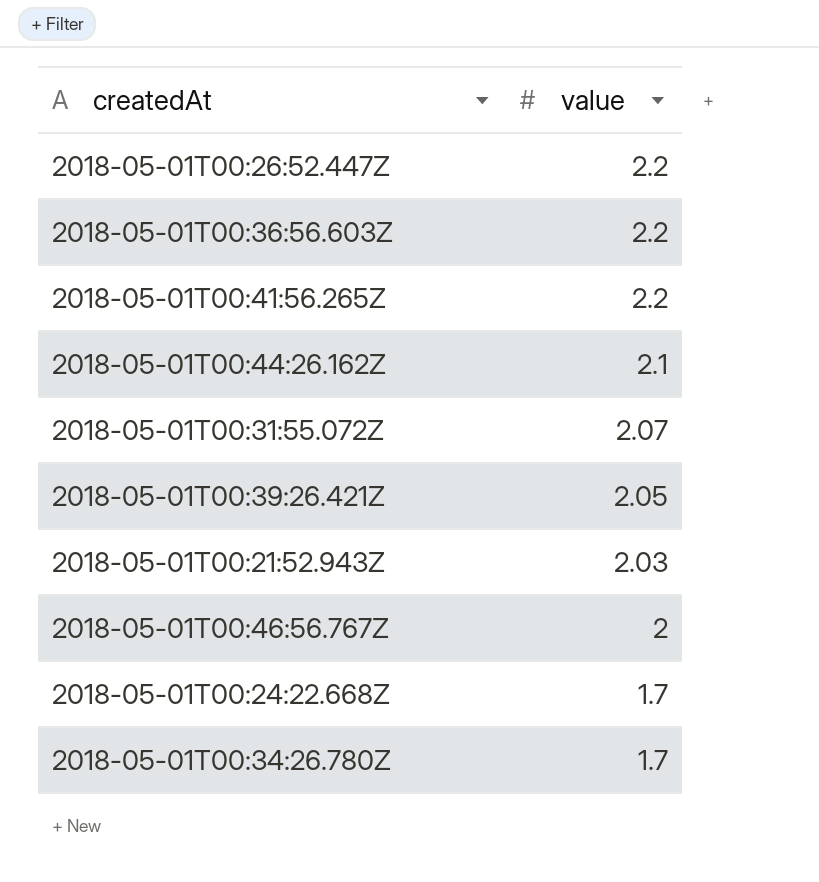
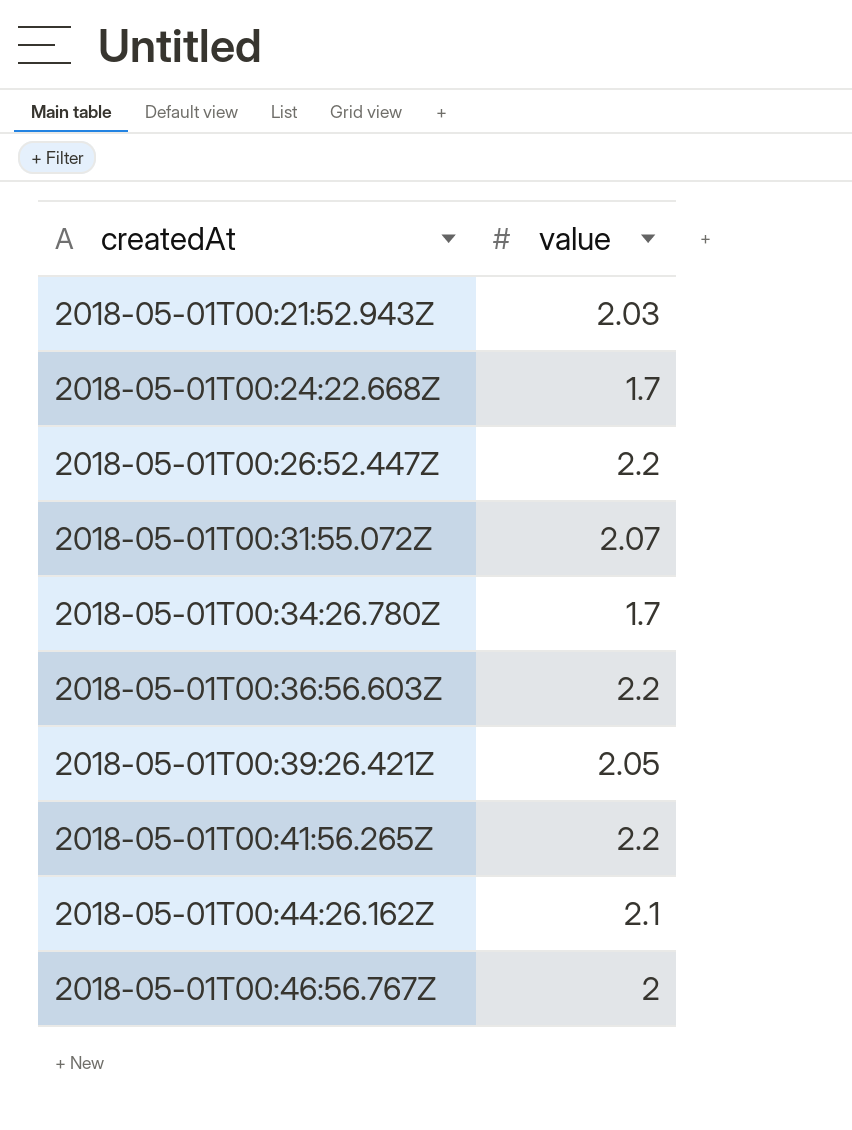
row order: value descending -> createdAt ascending

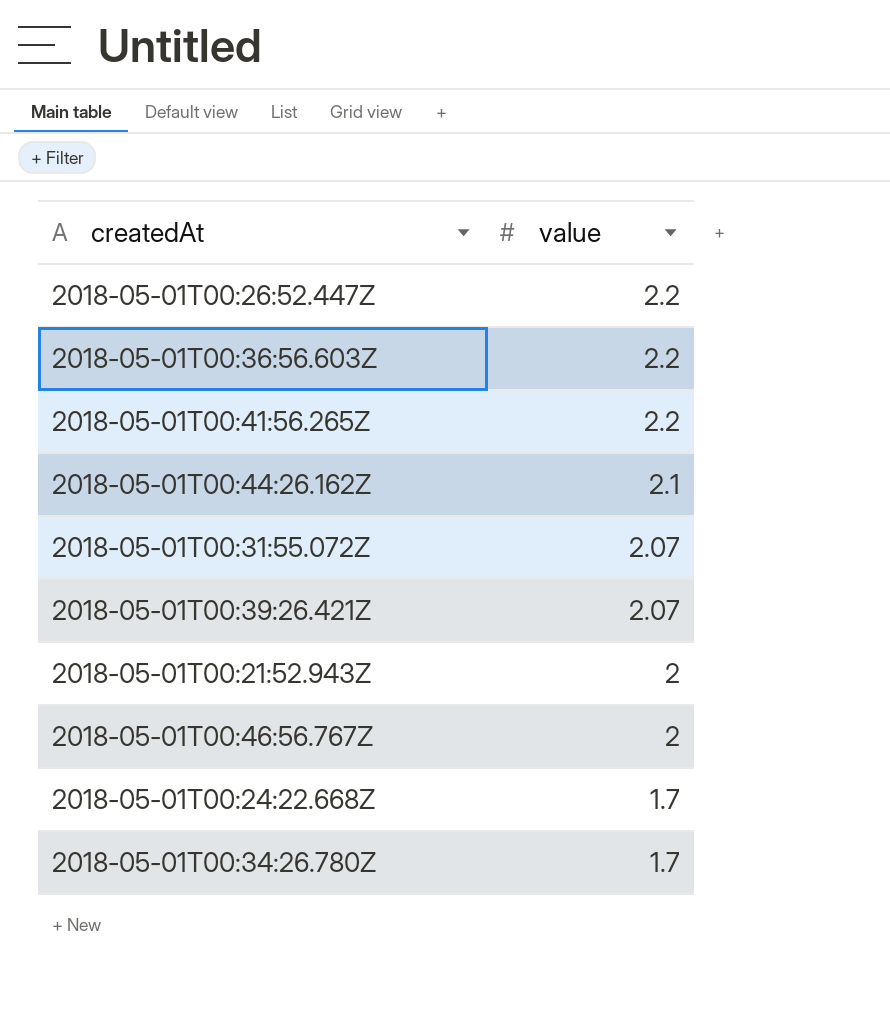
row order: createdAt ascending -> value descending
2018-05-01T00:39:26.421Z | value: 2.05 -> 2.07
2018-05-01T00:21:52.943Z | value: 2.03 -> 2

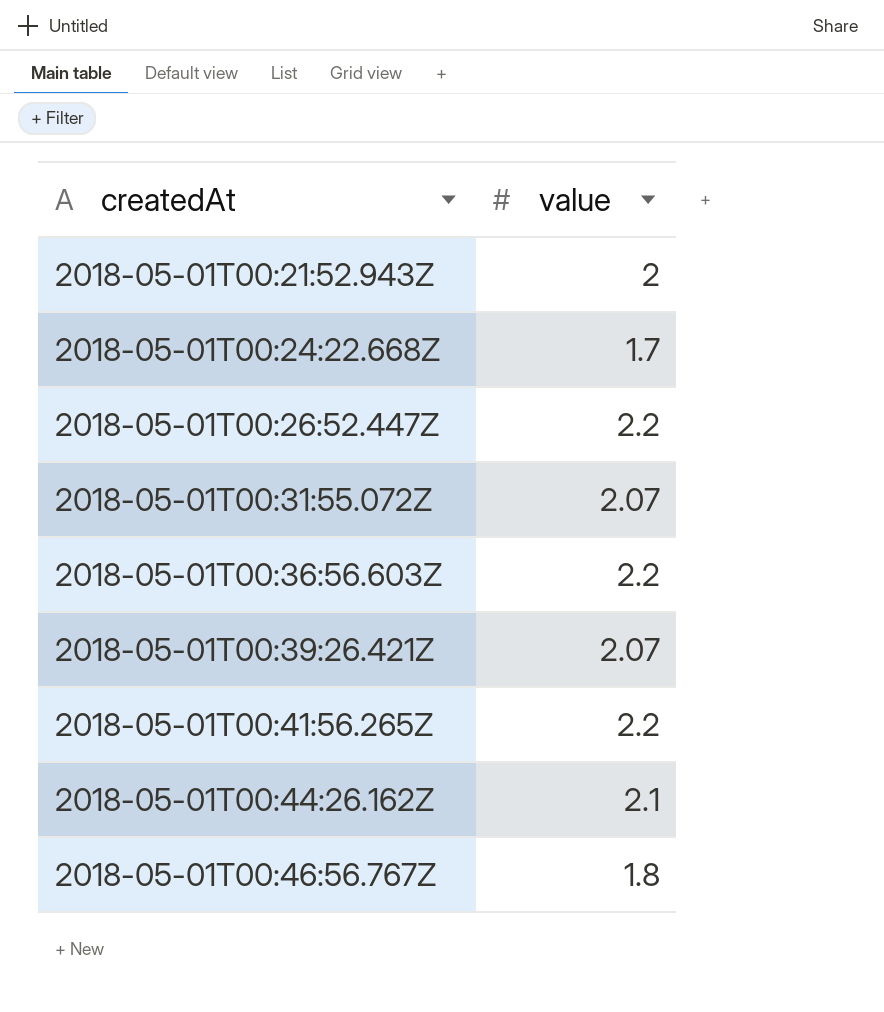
row order: value descending -> createdAt ascending
row 2018-05-01T00:34:26.780Z: 1.7 -> none
2018-05-01T00:46:56.767Z | value: 2 -> 1.8

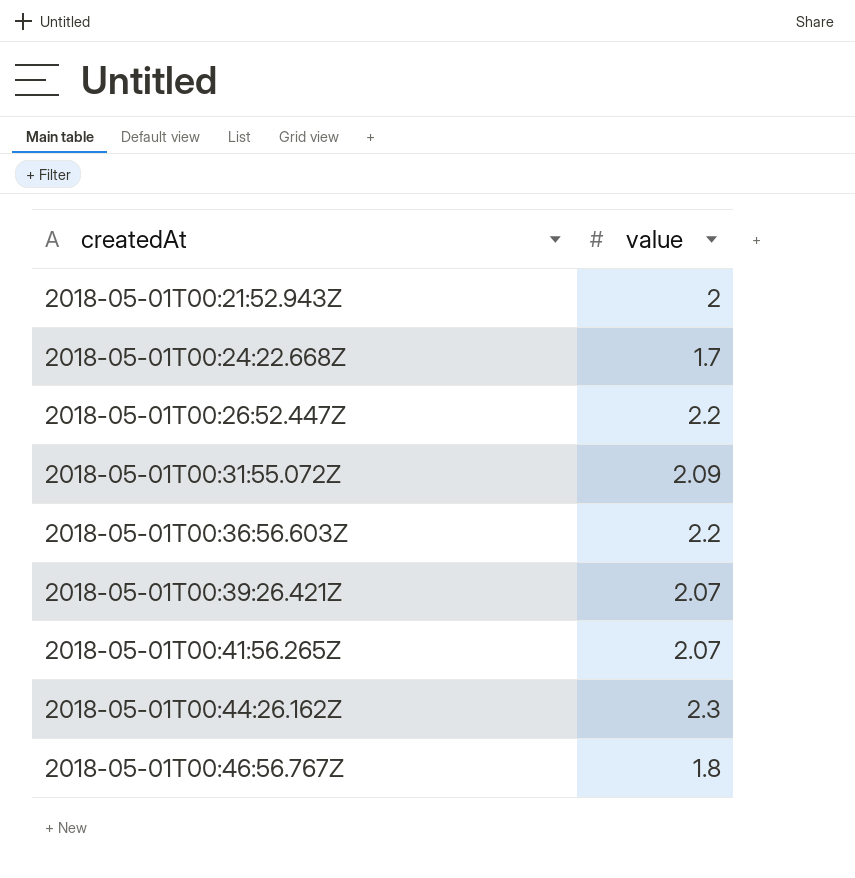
2018-05-01T00:31:55.072Z | value: 2.07 -> 2.09
2018-05-01T00:41:56.265Z | value: 2.2 -> 2.07
2018-05-01T00:44:26.162Z | value: 2.1 -> 2.3

